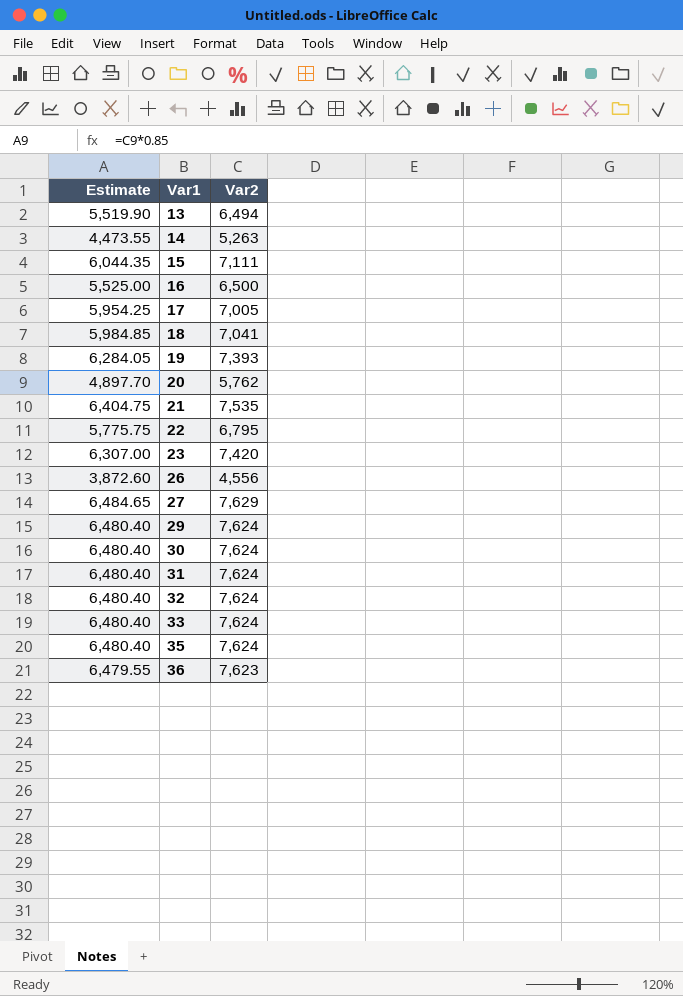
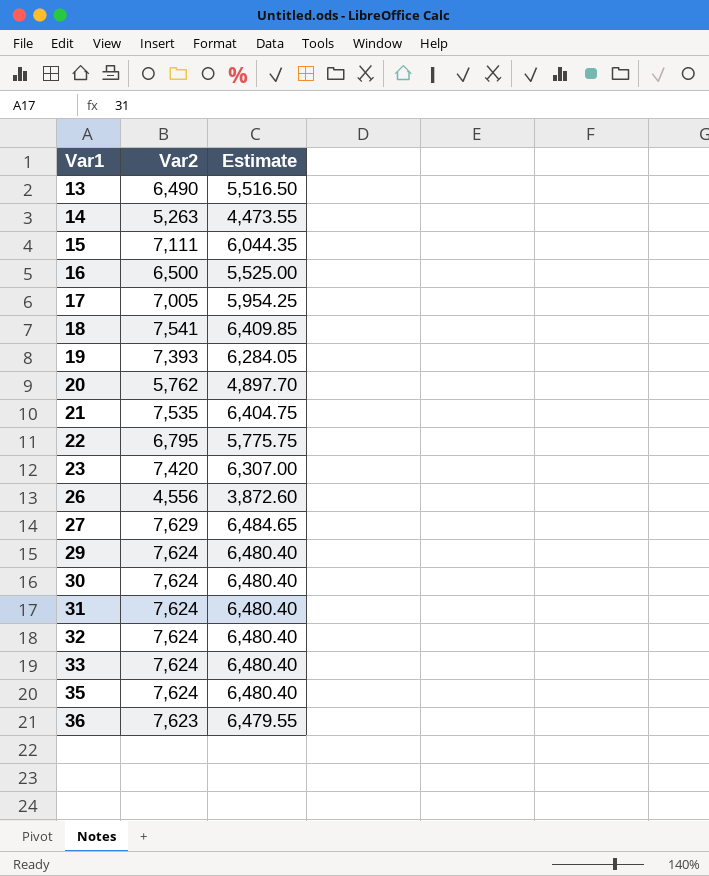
column Estimate | position: 1 -> 3
13 | Var2: 6,494 -> 6,490
13 | Estimate: 5,519.90 -> 5,516.50
18 | Var2: 7,041 -> 7,541
18 | Estimate: 5,984.85 -> 6,409.85

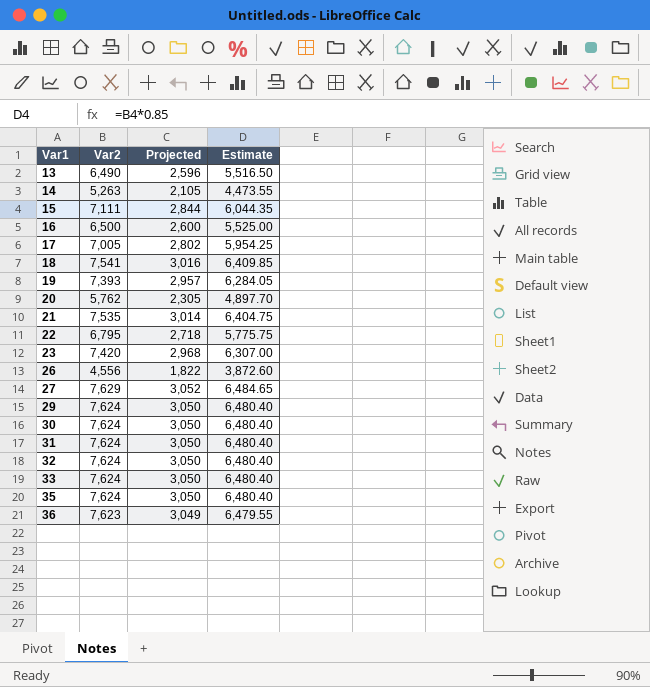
column Projected | formula: none -> [Var2] * 0.4

